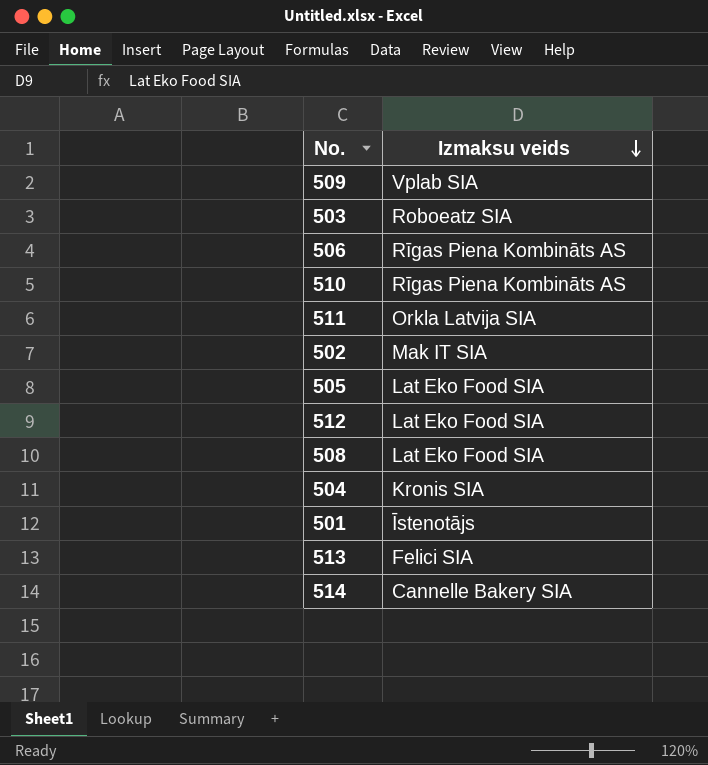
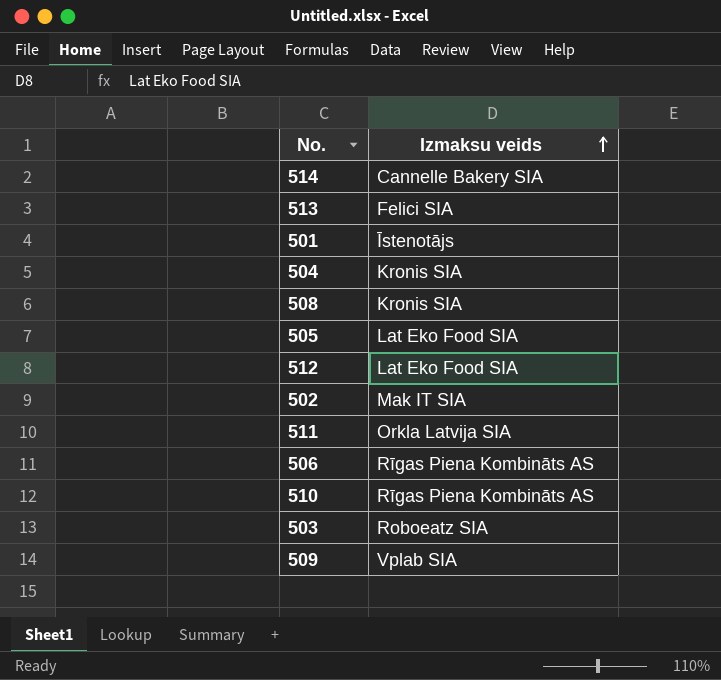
row order: Izmaksu veids descending -> Izmaksu veids ascending
508 | Izmaksu veids: Lat Eko Food SIA -> Kronis SIA

